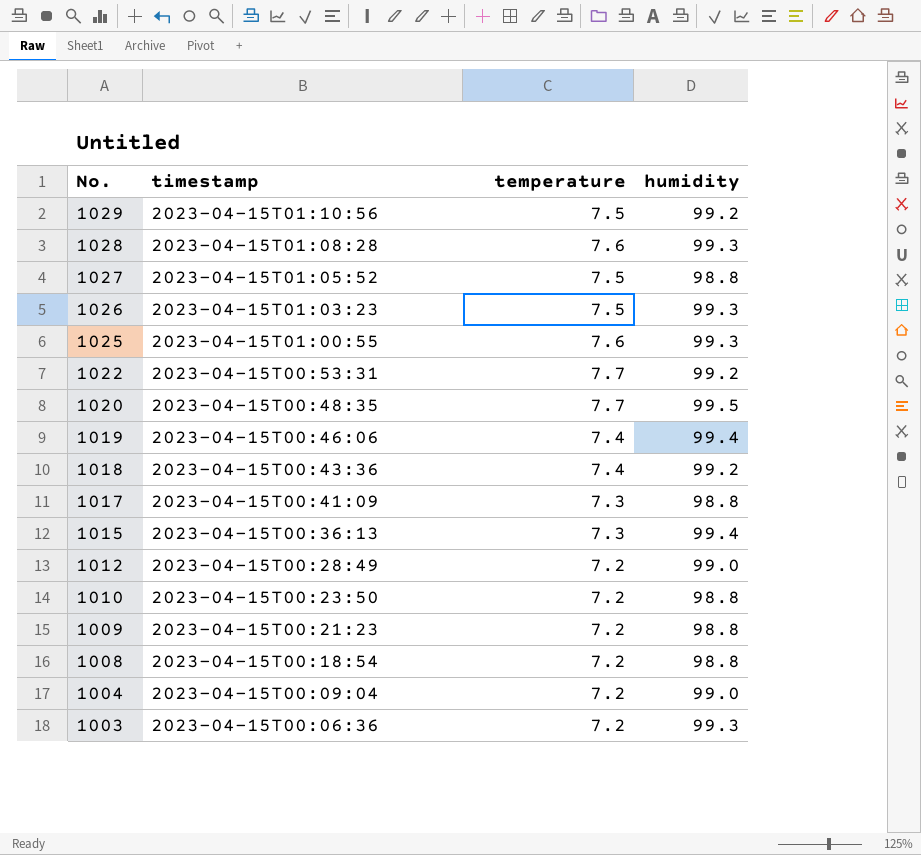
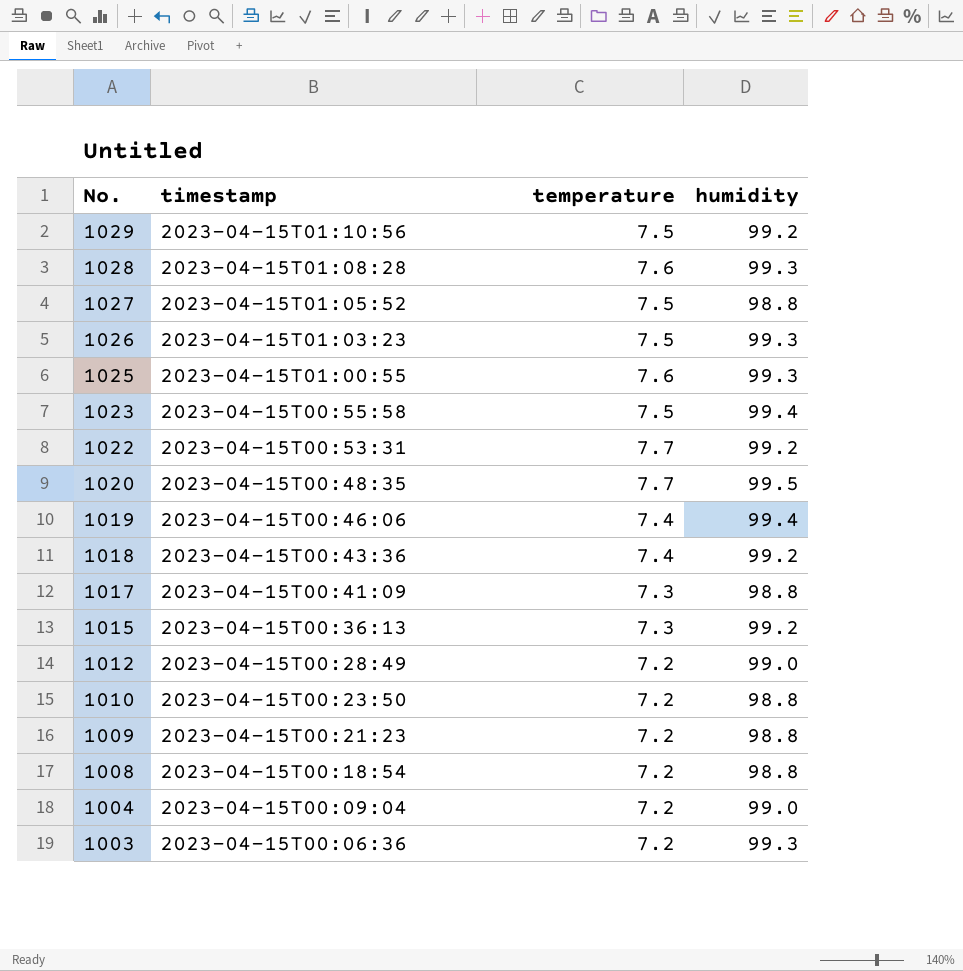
row 1023: none -> 2023-04-15T00:55:58 | 7.5 | 99.4
1015 | humidity: 99.4 -> 99.2

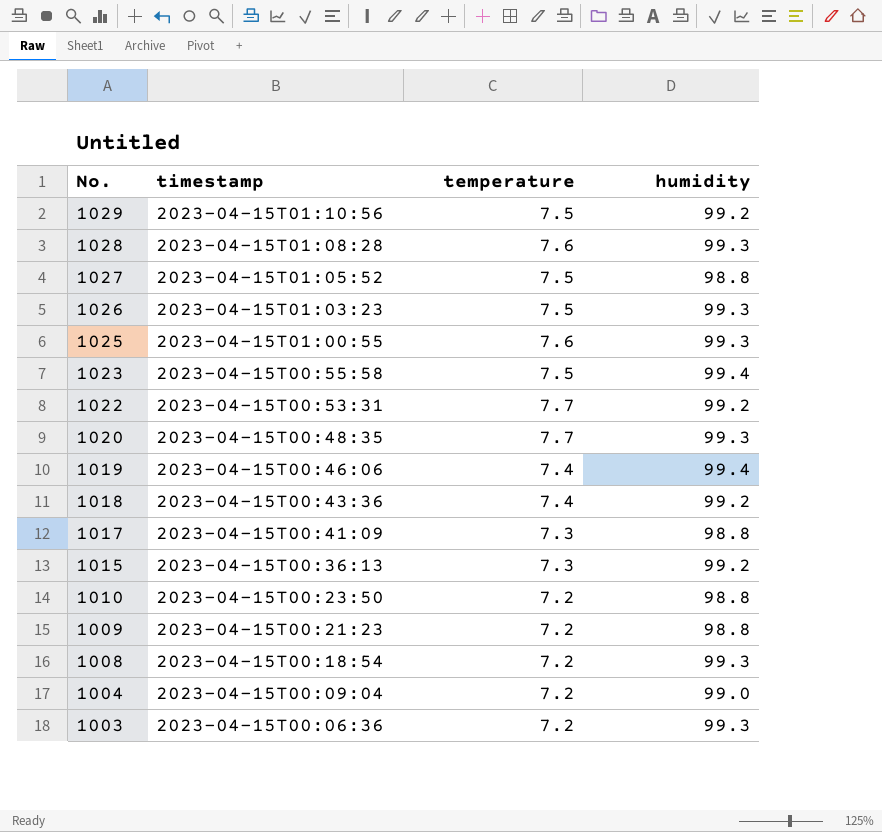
row 1012: 2023-04-15T00:28:49 | 7.2 | 99.0 -> none
1020 | humidity: 99.5 -> 99.3
1008 | humidity: 98.8 -> 99.3

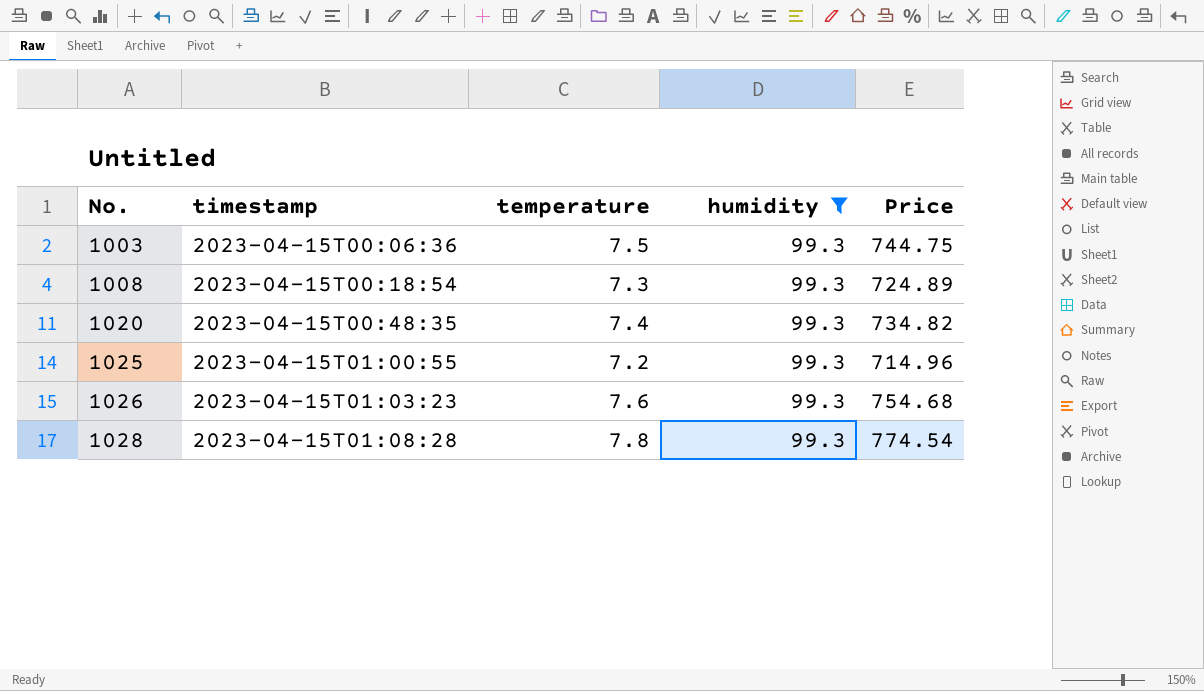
filter: none -> humidity = 99.3
row order: No. descending -> No. ascending
column Price | formula: none -> [temperature] * [humidity]
1003 | temperature: 7.2 -> 7.5
1008 | temperature: 7.2 -> 7.3
1020 | temperature: 7.7 -> 7.4
1025 | temperature: 7.6 -> 7.2
1026 | temperature: 7.5 -> 7.6
1028 | temperature: 7.6 -> 7.8

